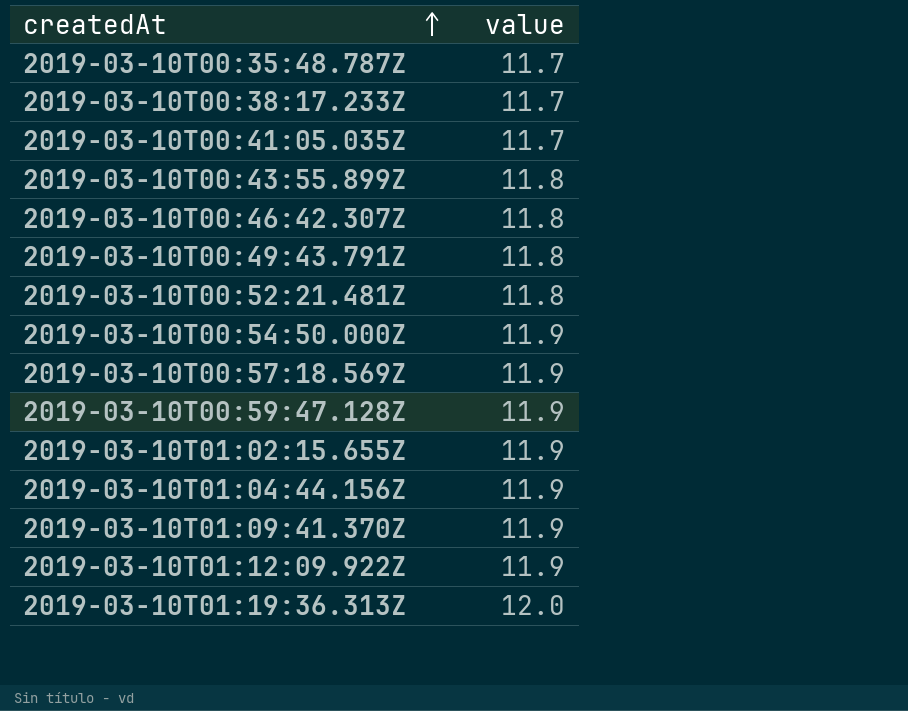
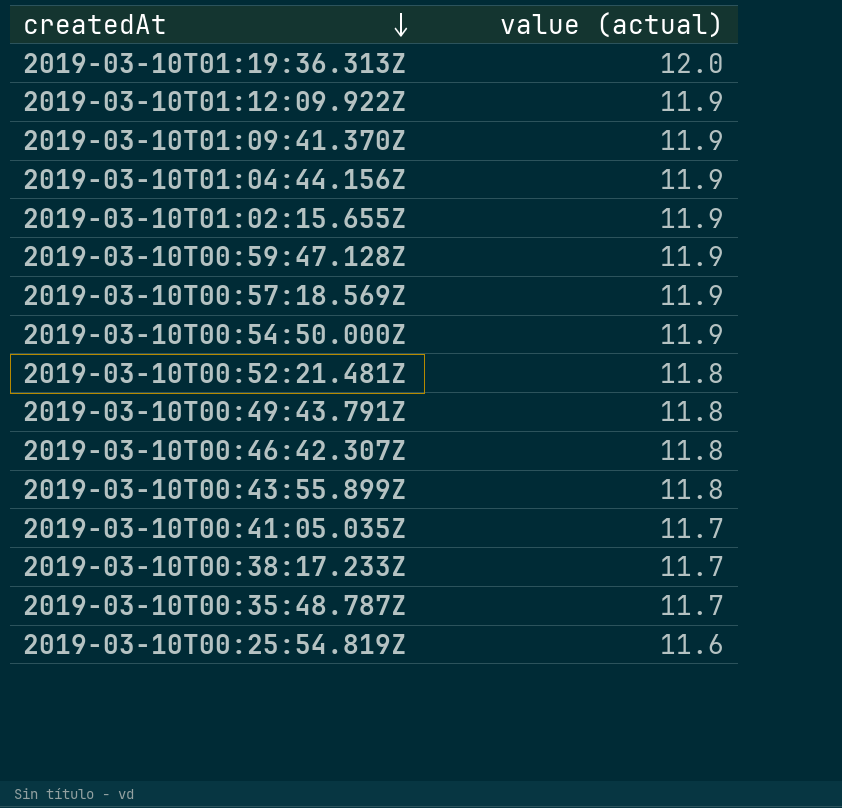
row order: createdAt ascending -> createdAt descending
column name: value -> value (actual)
row 2019-03-10T00:25:54.819Z: none -> 11.6

